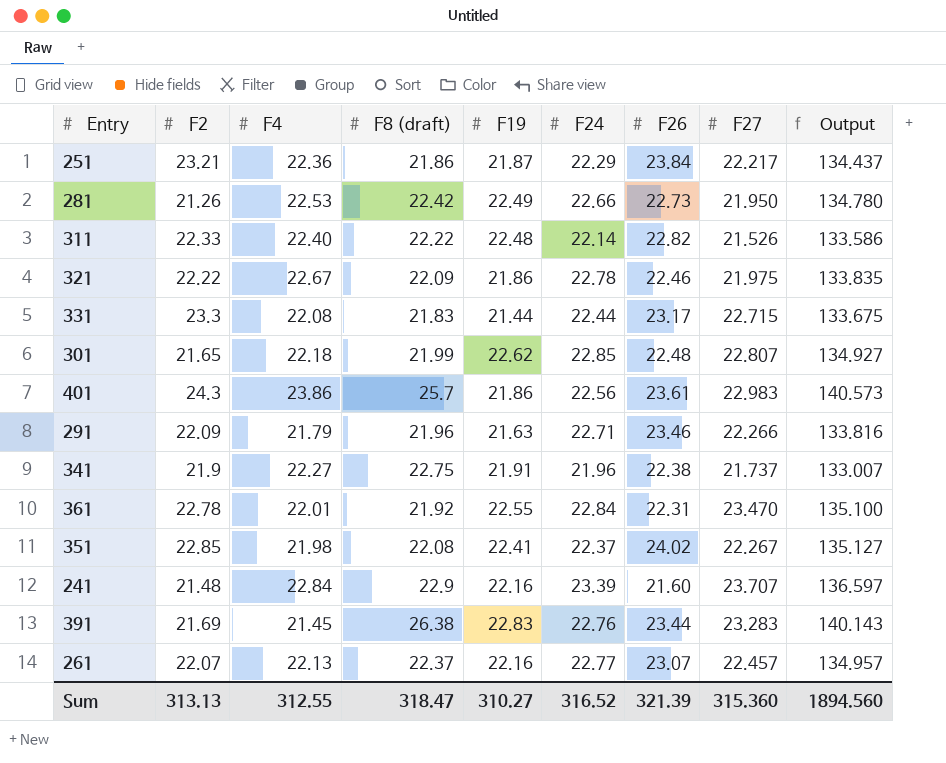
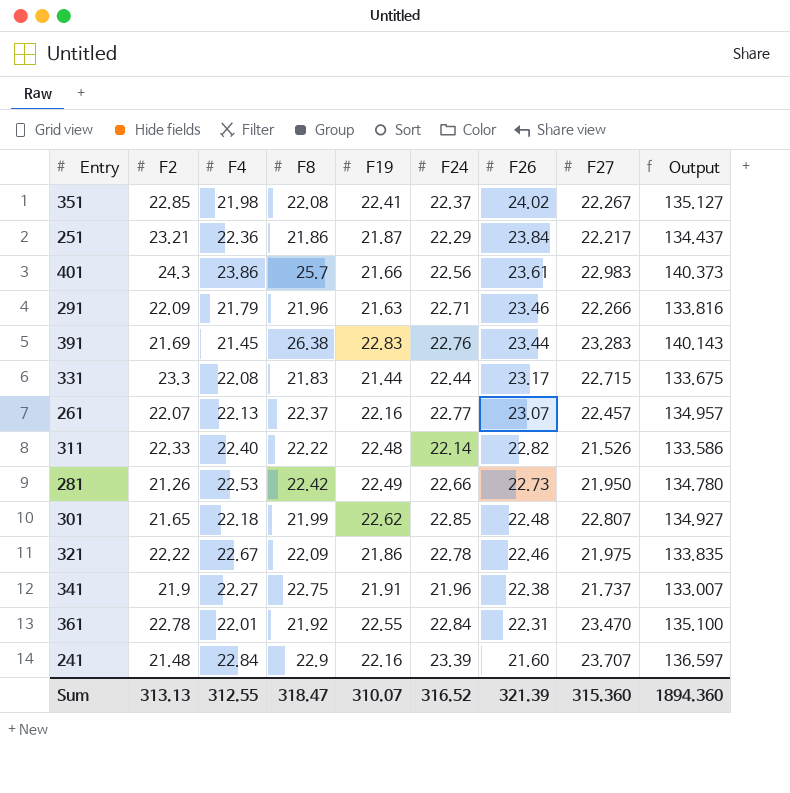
row order: none -> F26 descending
column name: F8 (draft) -> F8
401 | F19: 21.86 -> 21.66
401 | Output: 140.573 -> 140.373
Sum | F19: 310.27 -> 310.07
Sum | Output: 1894.560 -> 1894.360

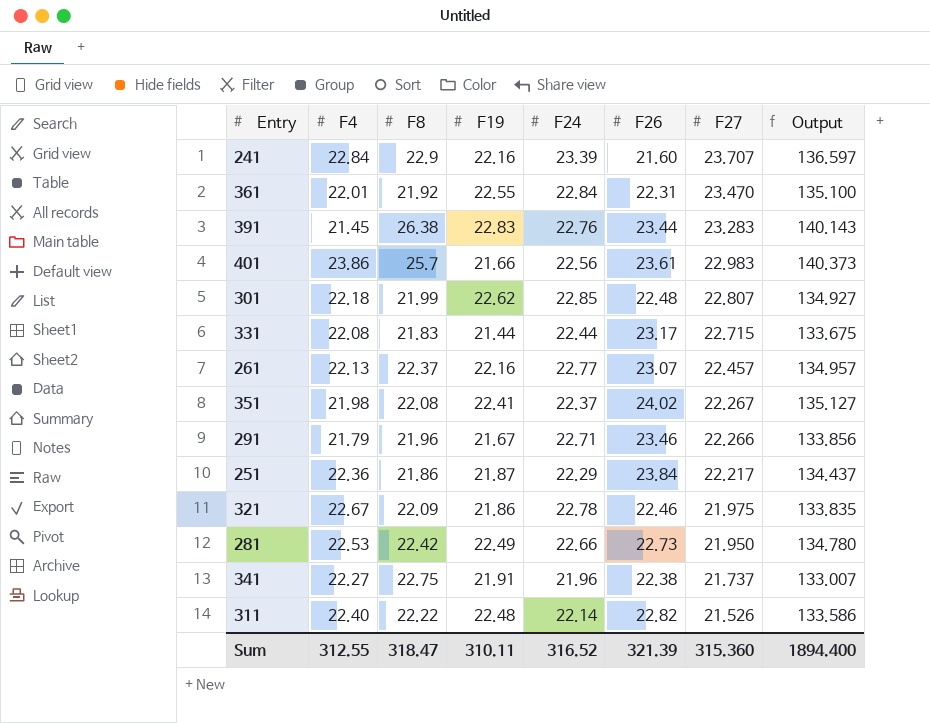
row order: F26 descending -> F27 descending
column F2 | position: 2 -> none
291 | F19: 21.63 -> 21.67
291 | Output: 133.816 -> 133.856
Sum | F19: 310.07 -> 310.11
Sum | Output: 1894.360 -> 1894.400

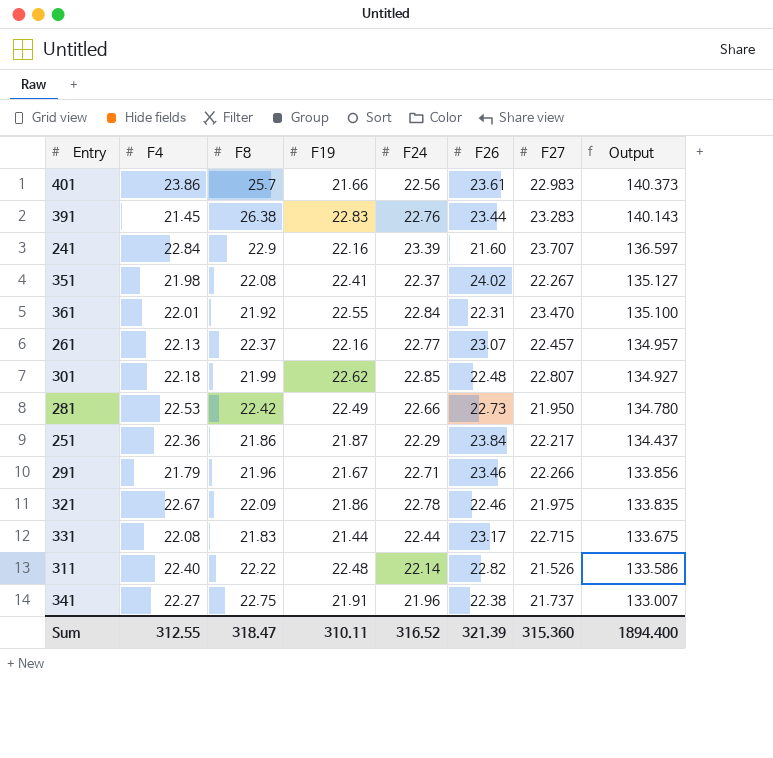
row order: F27 descending -> Output descending

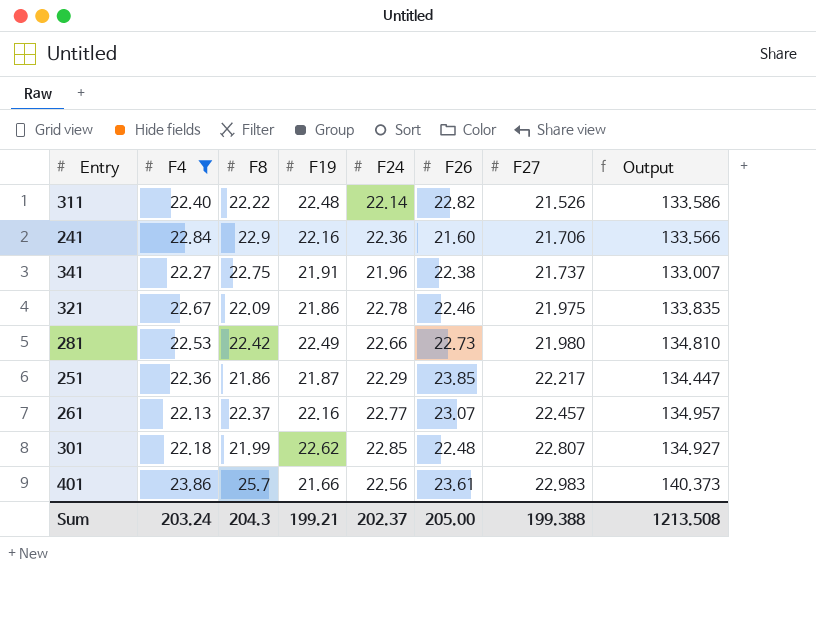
filter: none -> F4 >= 22.13
row order: Output descending -> F27 ascending
241 | F24: 23.39 -> 22.36
241 | F27: 23.707 -> 21.706
241 | Output: 136.597 -> 133.566
281 | F27: 21.950 -> 21.980
281 | Output: 134.780 -> 134.810
251 | F26: 23.84 -> 23.85
251 | Output: 134.437 -> 134.447
Sum | F4: 312.55 -> 203.24
Sum | F8: 318.47 -> 204.3
Sum | F19: 310.11 -> 199.21
Sum | F24: 316.52 -> 202.37
Sum | F26: 321.39 -> 205.00
Sum | F27: 315.360 -> 199.388
Sum | Output: 1894.400 -> 1213.508

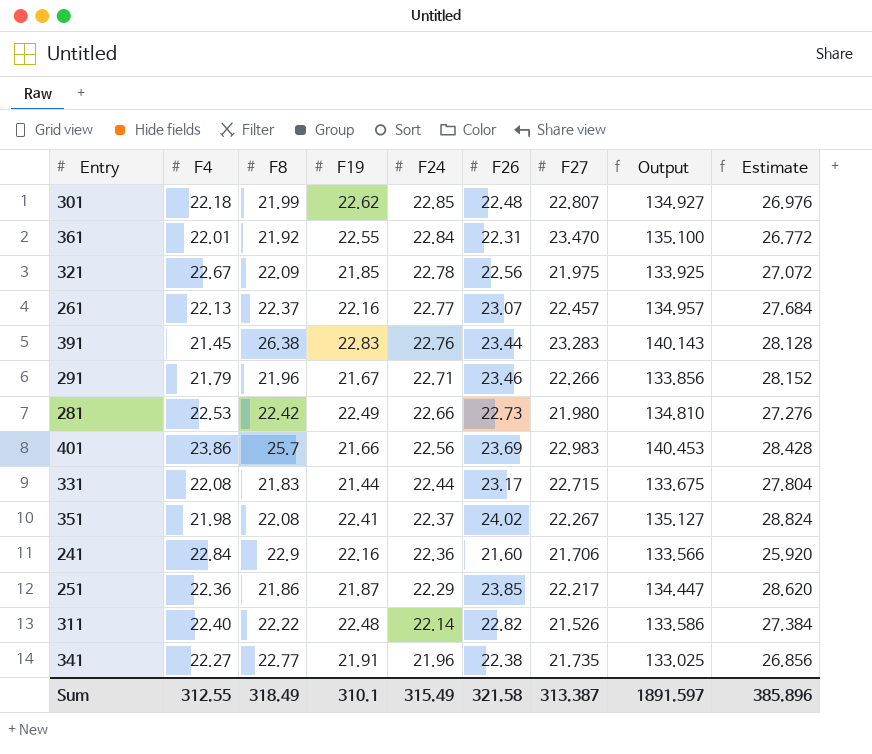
filter: F4 >= 22.13 -> none
row order: F27 ascending -> F24 descending
column Estimate | formula: none -> [F26] * 1.2
321 | F19: 21.86 -> 21.85
321 | F26: 22.46 -> 22.56
321 | Output: 133.835 -> 133.925
401 | F26: 23.61 -> 23.69
401 | Output: 140.373 -> 140.453
341 | F8: 22.75 -> 22.77
341 | F27: 21.737 -> 21.735
341 | Output: 133.007 -> 133.025
Sum | F4: 203.24 -> 312.55
Sum | F8: 204.3 -> 318.49
Sum | F19: 199.21 -> 310.1
Sum | F24: 202.37 -> 315.49
Sum | F26: 205.00 -> 321.58
Sum | F27: 199.388 -> 313.387
Sum | Output: 1213.508 -> 1891.597

